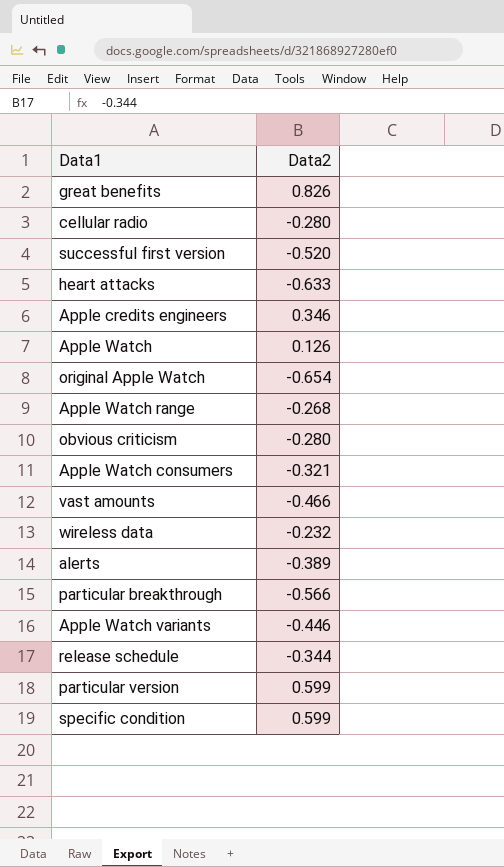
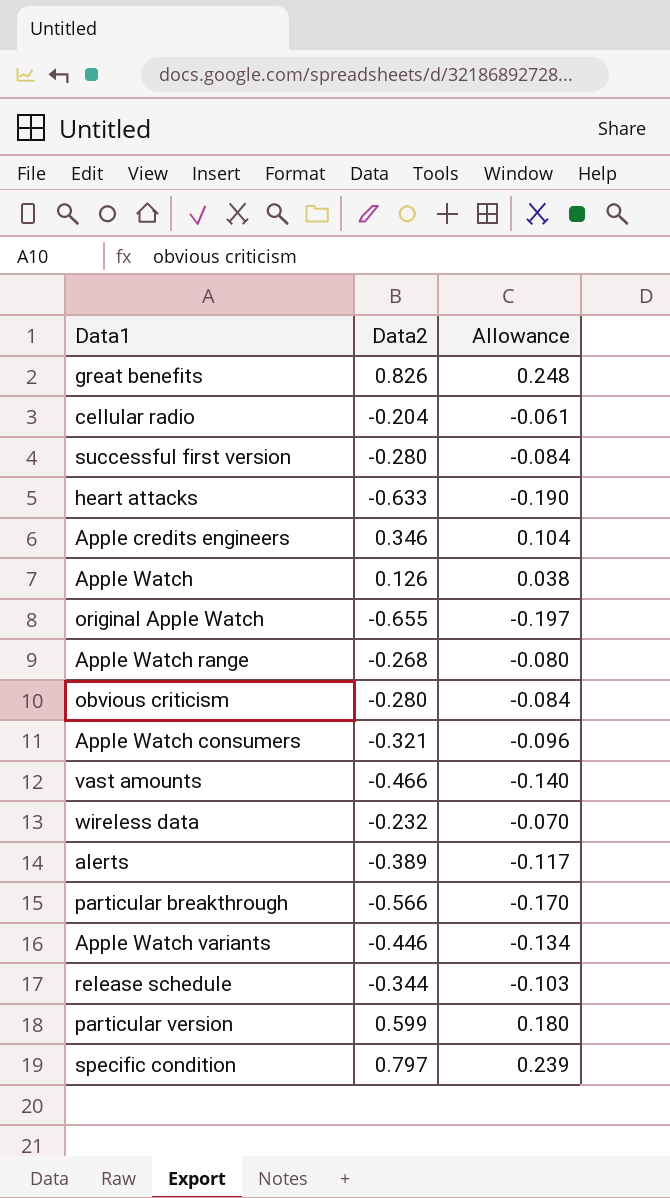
column Allowance | formula: none -> [Data2] * 0.3
cellular radio | Data2: -0.280 -> -0.204
successful first version | Data2: -0.520 -> -0.280
original Apple Watch | Data2: -0.654 -> -0.655
specific condition | Data2: 0.599 -> 0.797

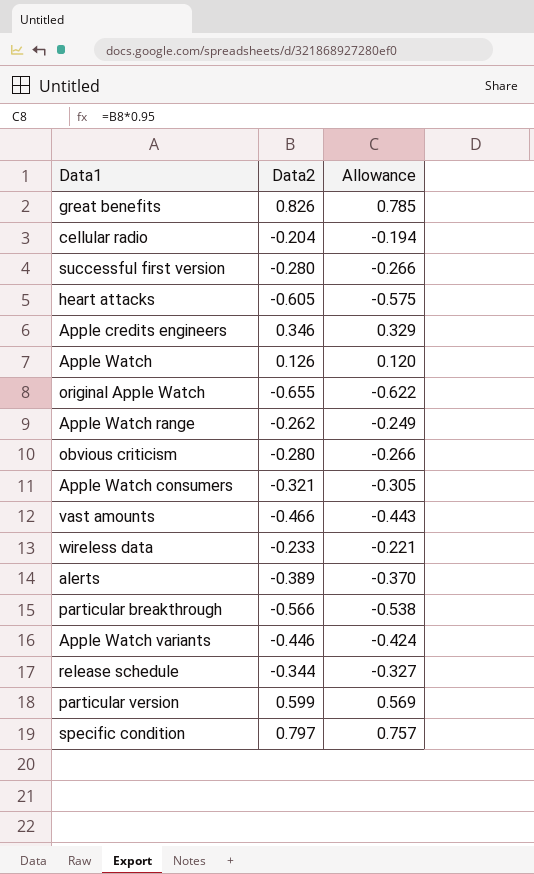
column Allowance | formula: [Data2] * 0.3 -> [Data2] * 0.95
heart attacks | Data2: -0.633 -> -0.605
Apple Watch range | Data2: -0.268 -> -0.262
wireless data | Data2: -0.232 -> -0.233

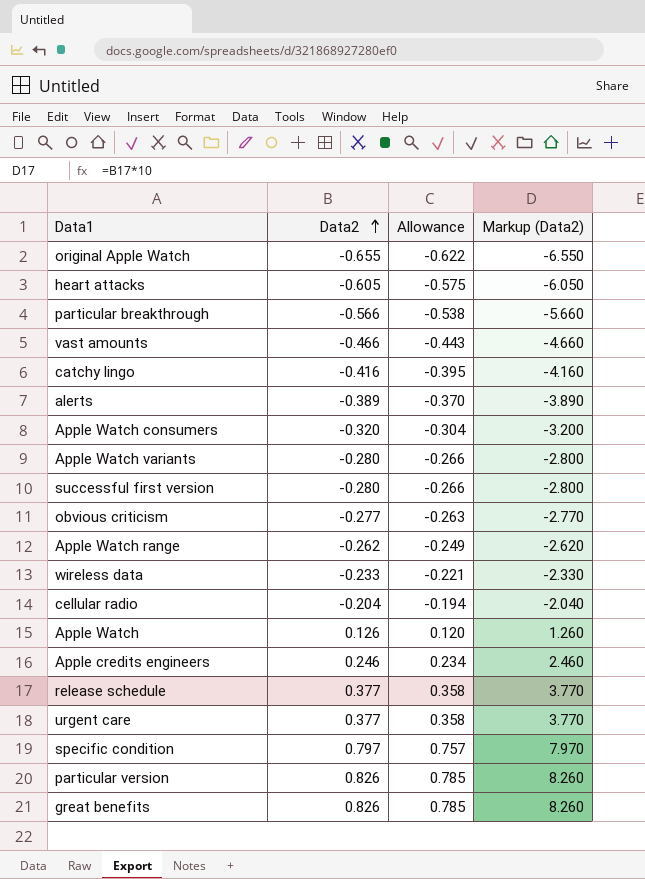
row order: none -> Data2 ascending
column Markup (Data2) | formula: none -> [Data2] * 10
row catchy lingo: none -> -0.416 | -0.395 | -4.160
Apple Watch consumers | Data2: -0.321 -> -0.320
Apple Watch consumers | Allowance: -0.305 -> -0.304
Apple Watch variants | Data2: -0.446 -> -0.280
Apple Watch variants | Allowance: -0.424 -> -0.266
obvious criticism | Data2: -0.280 -> -0.277
obvious criticism | Allowance: -0.266 -> -0.263
Apple credits engineers | Data2: 0.346 -> 0.246
Apple credits engineers | Allowance: 0.329 -> 0.234
release schedule | Data2: -0.344 -> 0.377
release schedule | Allowance: -0.327 -> 0.358
row urgent care: none -> 0.377 | 0.358 | 3.770
particular version | Data2: 0.599 -> 0.826
particular version | Allowance: 0.569 -> 0.785

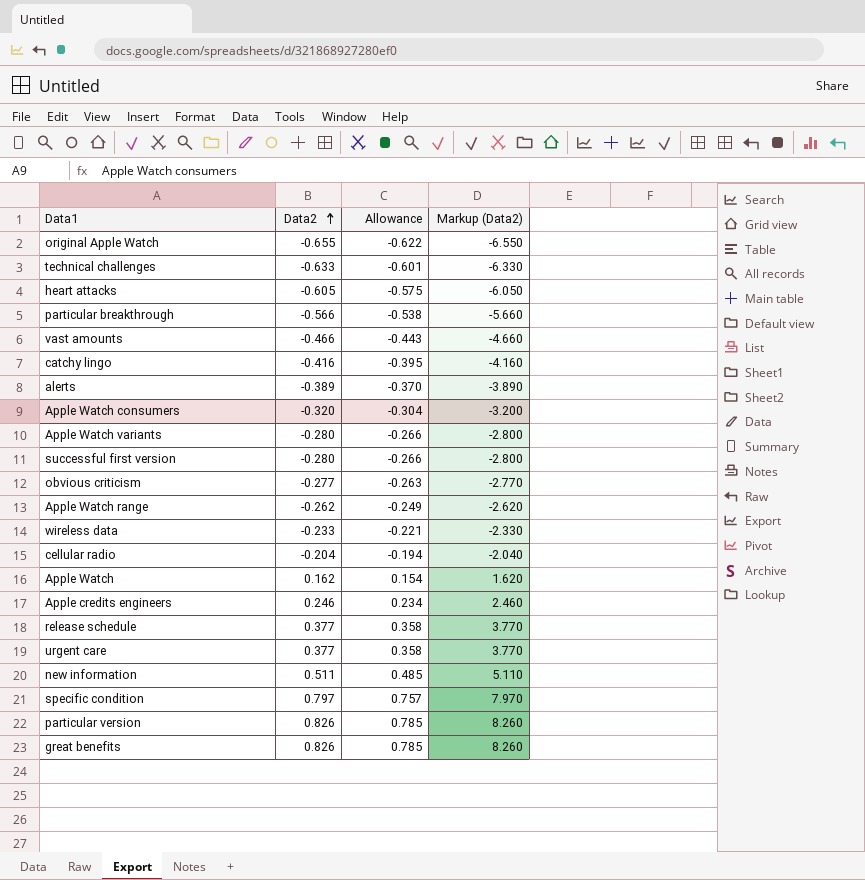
row technical challenges: none -> -0.633 | -0.601 | -6.330
Apple Watch | Data2: 0.126 -> 0.162
Apple Watch | Allowance: 0.120 -> 0.154
Apple Watch | Markup (Data2): 1.260 -> 1.620
row new information: none -> 0.511 | 0.485 | 5.110

